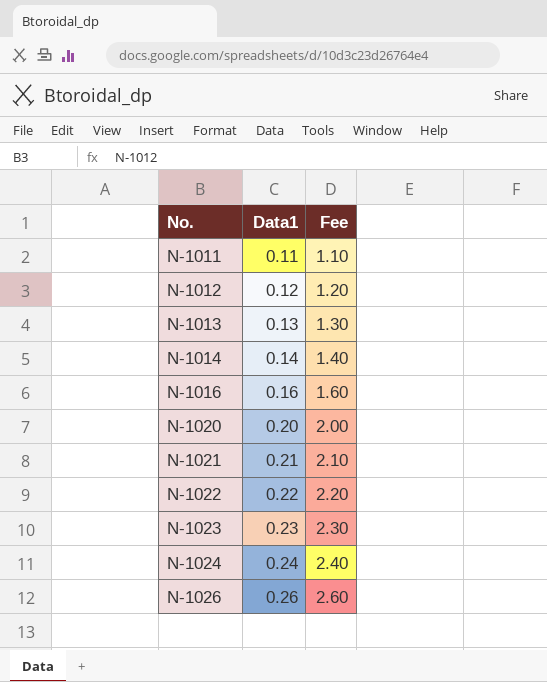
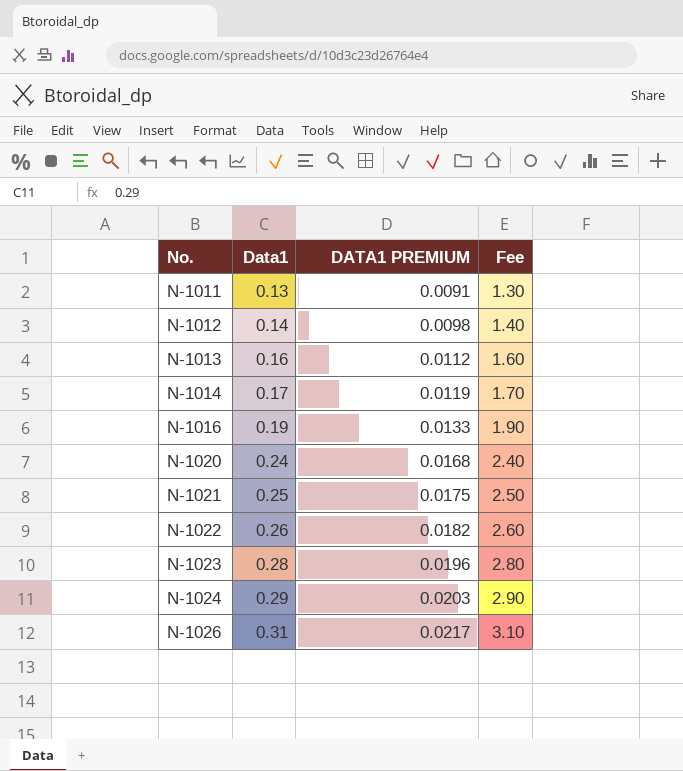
column DATA1 PREMIUM | formula: none -> [Data1] * 0.07
N-1011 | Data1: 0.11 -> 0.13
N-1011 | Fee: 1.10 -> 1.30
N-1012 | Data1: 0.12 -> 0.14
N-1012 | Fee: 1.20 -> 1.40
N-1013 | Data1: 0.13 -> 0.16
N-1013 | Fee: 1.30 -> 1.60
N-1014 | Data1: 0.14 -> 0.17
N-1014 | Fee: 1.40 -> 1.70
N-1016 | Data1: 0.16 -> 0.19
N-1016 | Fee: 1.60 -> 1.90
N-1020 | Data1: 0.20 -> 0.24
N-1020 | Fee: 2.00 -> 2.40
N-1021 | Data1: 0.21 -> 0.25
N-1021 | Fee: 2.10 -> 2.50
N-1022 | Data1: 0.22 -> 0.26
N-1022 | Fee: 2.20 -> 2.60
N-1023 | Data1: 0.23 -> 0.28
N-1023 | Fee: 2.30 -> 2.80
N-1024 | Data1: 0.24 -> 0.29
N-1024 | Fee: 2.40 -> 2.90
N-1026 | Data1: 0.26 -> 0.31
N-1026 | Fee: 2.60 -> 3.10

